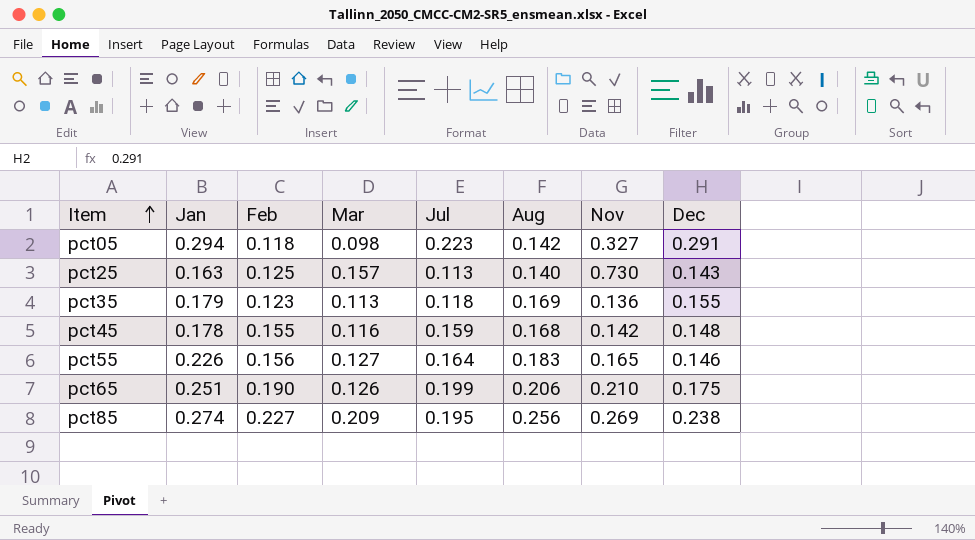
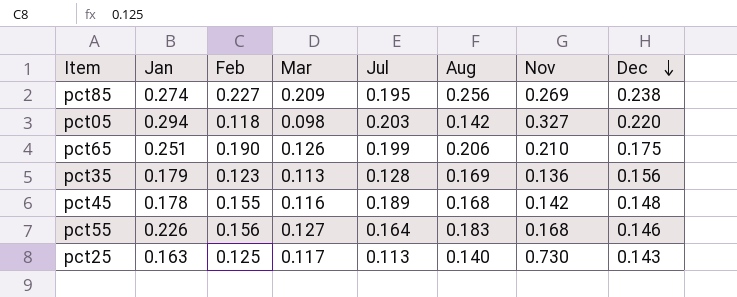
row order: Item ascending -> Dec descending
pct05 | Jul: 0.223 -> 0.203
pct05 | Dec: 0.291 -> 0.220
pct35 | Jul: 0.118 -> 0.128
pct35 | Dec: 0.155 -> 0.156
pct45 | Jul: 0.159 -> 0.189
pct55 | Nov: 0.165 -> 0.168
pct25 | Mar: 0.157 -> 0.117

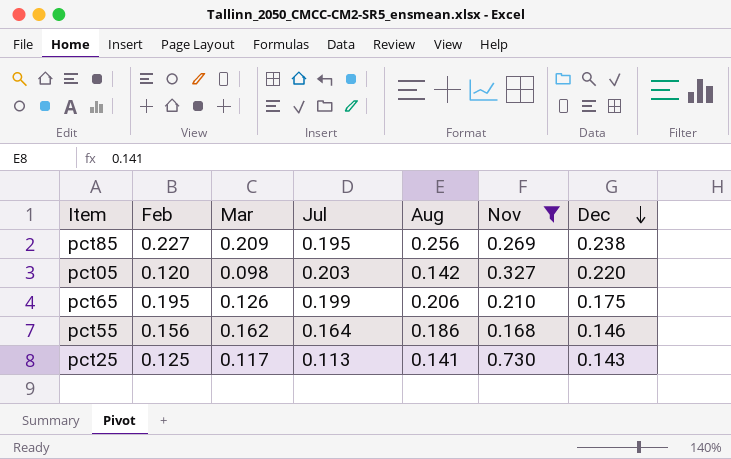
filter: none -> Nov >= 0.168
column Jan | position: 2 -> none
pct05 | Feb: 0.118 -> 0.120
pct65 | Feb: 0.190 -> 0.195
pct55 | Mar: 0.127 -> 0.162
pct55 | Aug: 0.183 -> 0.186
pct25 | Aug: 0.140 -> 0.141

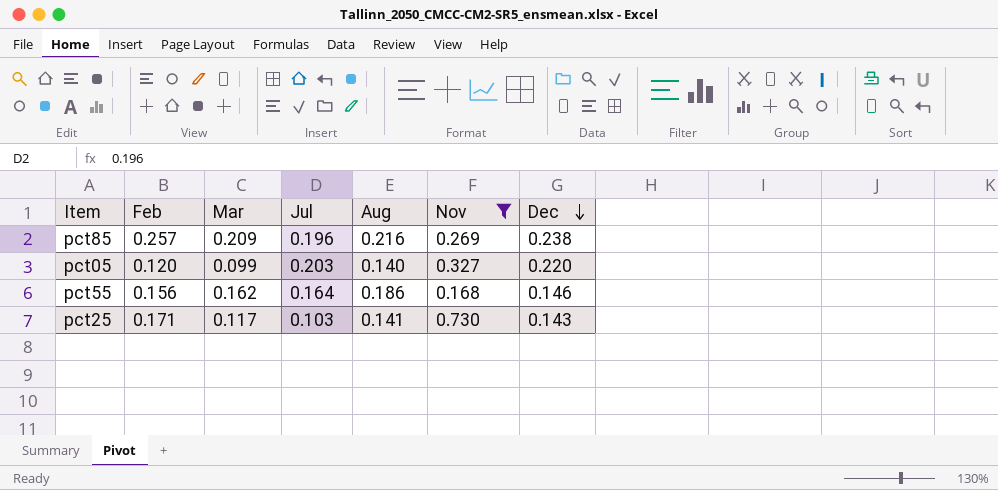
row pct65: 0.195 | 0.126 | 0.199 | 0.206 | 0.210 | 0.175 -> none
pct85 | Feb: 0.227 -> 0.257
pct85 | Jul: 0.195 -> 0.196
pct85 | Aug: 0.256 -> 0.216
pct05 | Mar: 0.098 -> 0.099
pct05 | Aug: 0.142 -> 0.140
pct25 | Feb: 0.125 -> 0.171
pct25 | Jul: 0.113 -> 0.103

